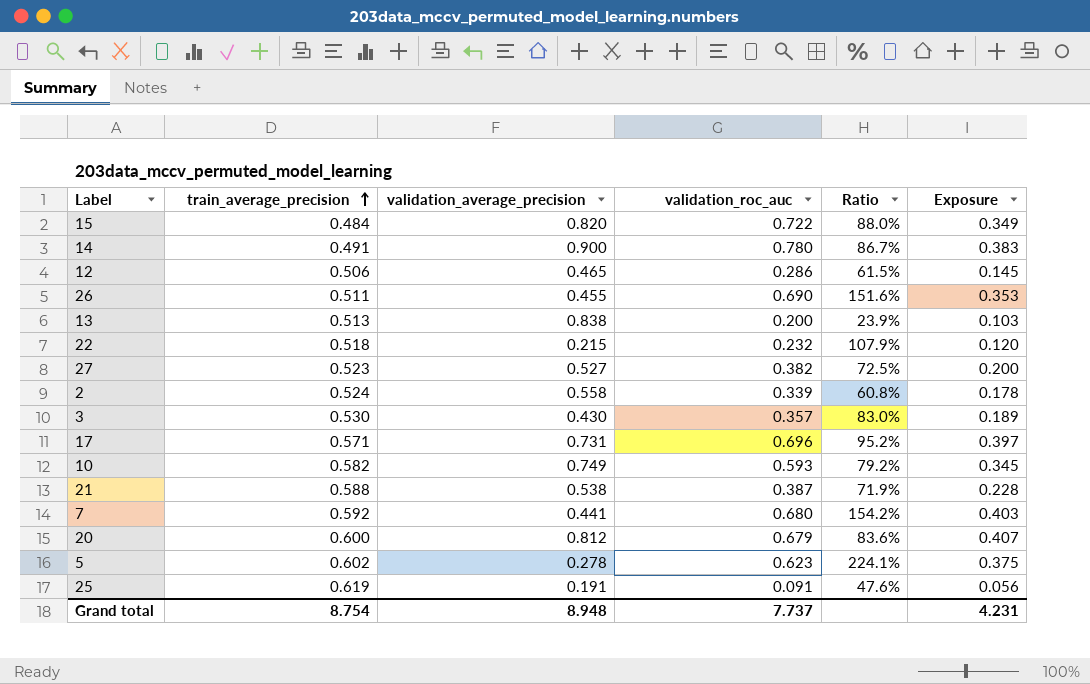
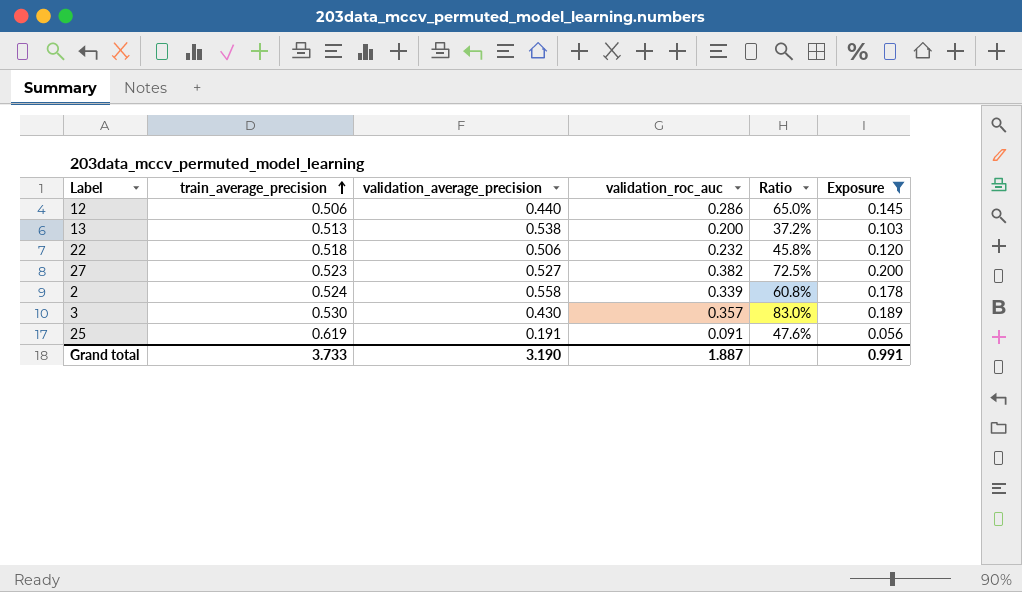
filter: none -> Exposure <= 0.200
12 | validation_average_precision: 0.465 -> 0.440
12 | Ratio: 61.5% -> 65.0%
13 | validation_average_precision: 0.838 -> 0.538
13 | Ratio: 23.9% -> 37.2%
22 | validation_average_precision: 0.215 -> 0.506
22 | Ratio: 107.9% -> 45.8%
Grand total | train_average_precision: 8.754 -> 3.733
Grand total | validation_average_precision: 8.948 -> 3.190
Grand total | validation_roc_auc: 7.737 -> 1.887
Grand total | Exposure: 4.231 -> 0.991

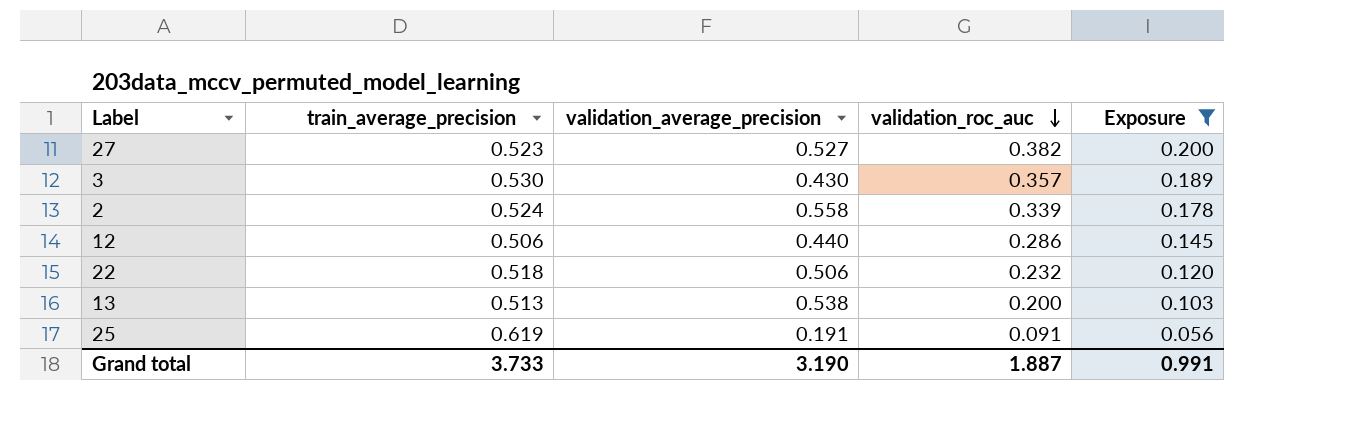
row order: train_average_precision ascending -> validation_roc_auc descending
column Ratio | formula: [validation_roc_auc] / [validation_average_precision] -> none

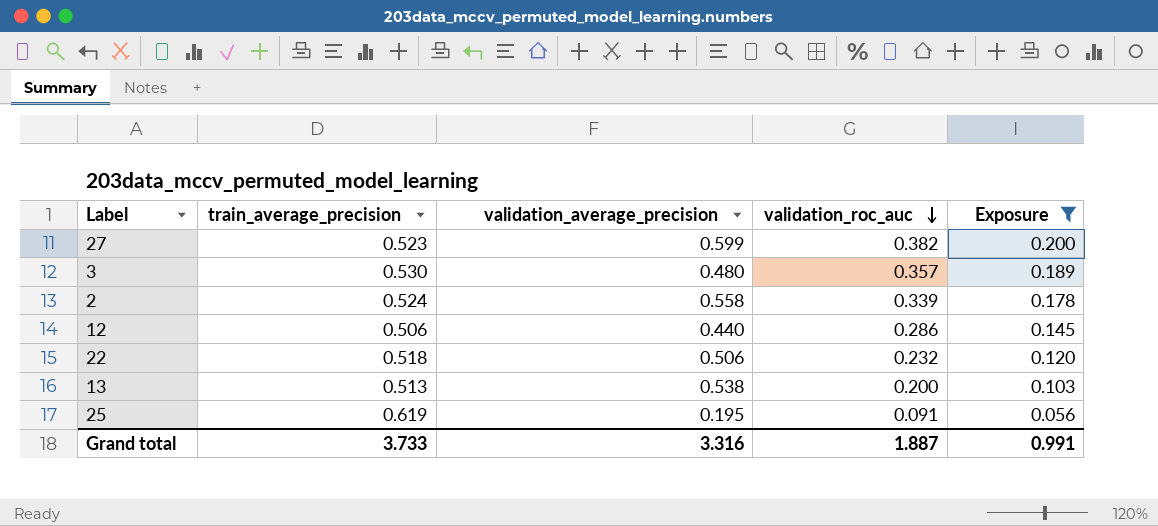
27 | validation_average_precision: 0.527 -> 0.599
3 | validation_average_precision: 0.430 -> 0.480
25 | validation_average_precision: 0.191 -> 0.195
Grand total | validation_average_precision: 3.190 -> 3.316

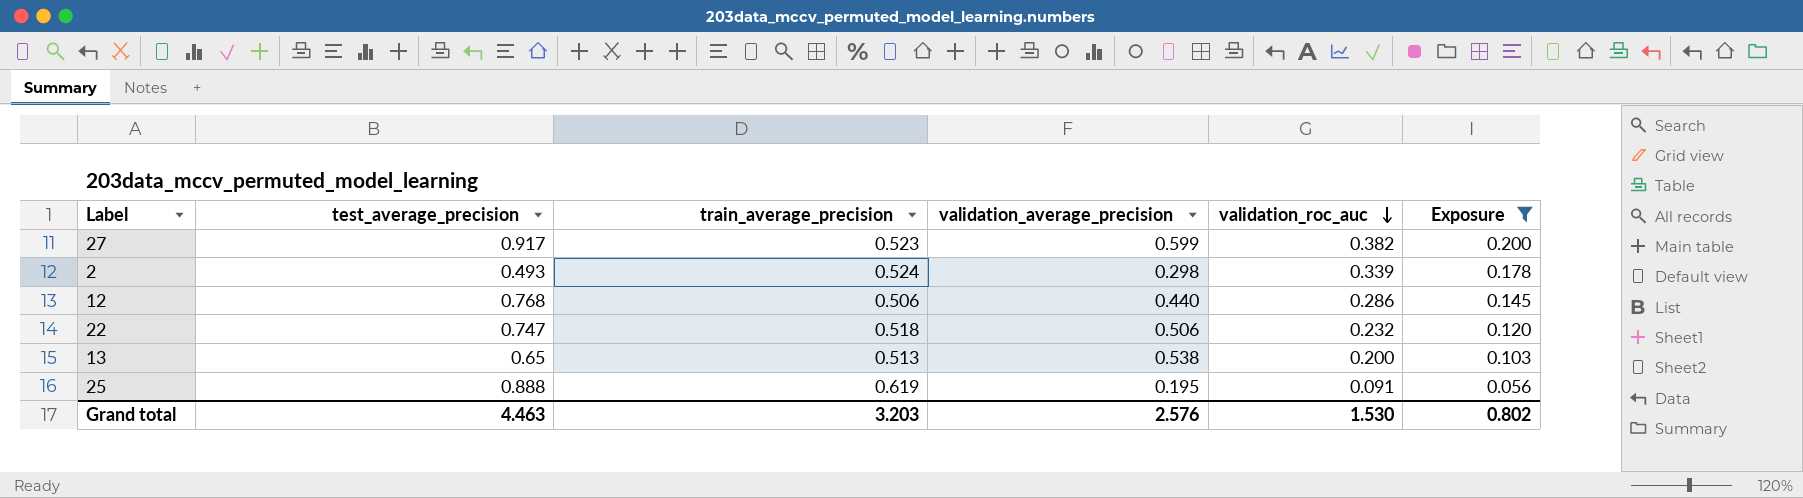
column test_average_precision | position: none -> 2
row 3: 0.530 | 0.480 | 0.357 | 0.189 -> none
2 | validation_average_precision: 0.558 -> 0.298
Grand total | train_average_precision: 3.733 -> 3.203
Grand total | validation_average_precision: 3.316 -> 2.576
Grand total | validation_roc_auc: 1.887 -> 1.530
Grand total | Exposure: 0.991 -> 0.802

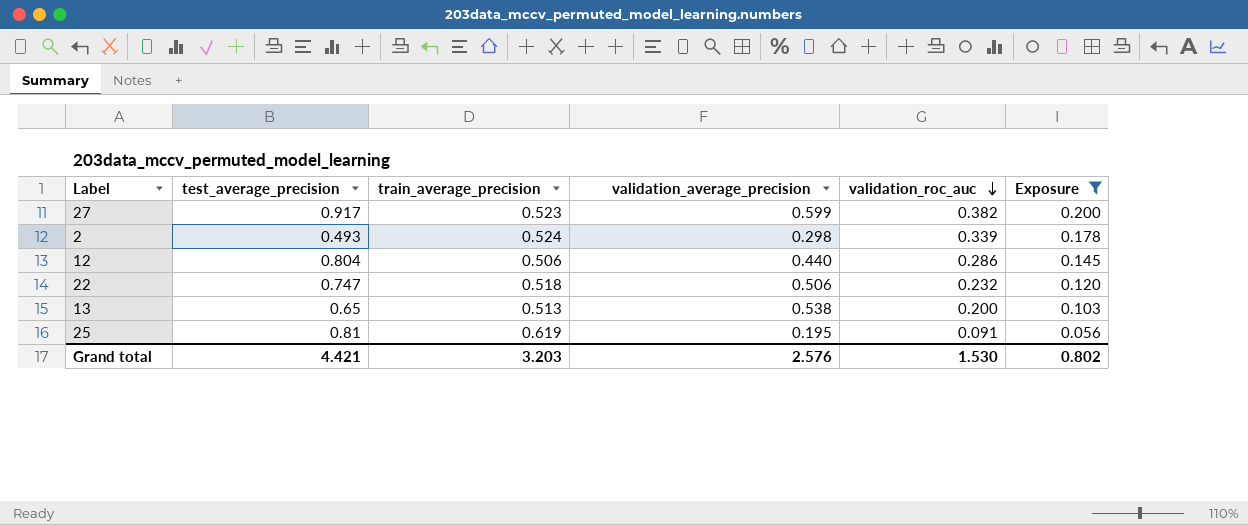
12 | test_average_precision: 0.768 -> 0.804
25 | test_average_precision: 0.888 -> 0.81
Grand total | test_average_precision: 4.463 -> 4.421

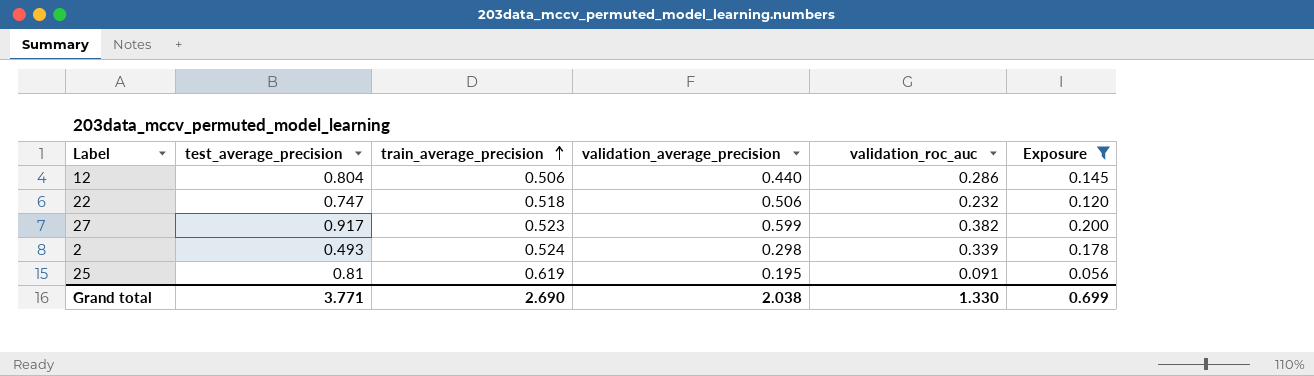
row order: validation_roc_auc descending -> train_average_precision ascending
row 13: 0.65 | 0.513 | 0.538 | 0.200 | 0.103 -> none
Grand total | test_average_precision: 4.421 -> 3.771
Grand total | train_average_precision: 3.203 -> 2.690
Grand total | validation_average_precision: 2.576 -> 2.038
Grand total | validation_roc_auc: 1.530 -> 1.330
Grand total | Exposure: 0.802 -> 0.699

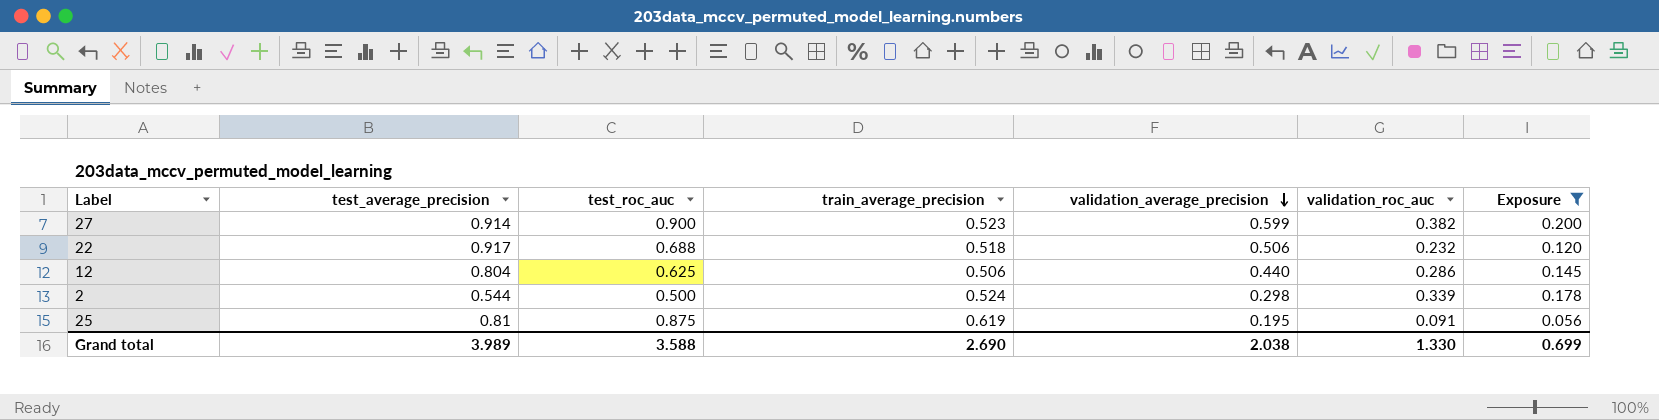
row order: train_average_precision ascending -> validation_average_precision descending
column test_roc_auc | position: none -> 3
27 | test_average_precision: 0.917 -> 0.914
22 | test_average_precision: 0.747 -> 0.917
2 | test_average_precision: 0.493 -> 0.544
Grand total | test_average_precision: 3.771 -> 3.989

